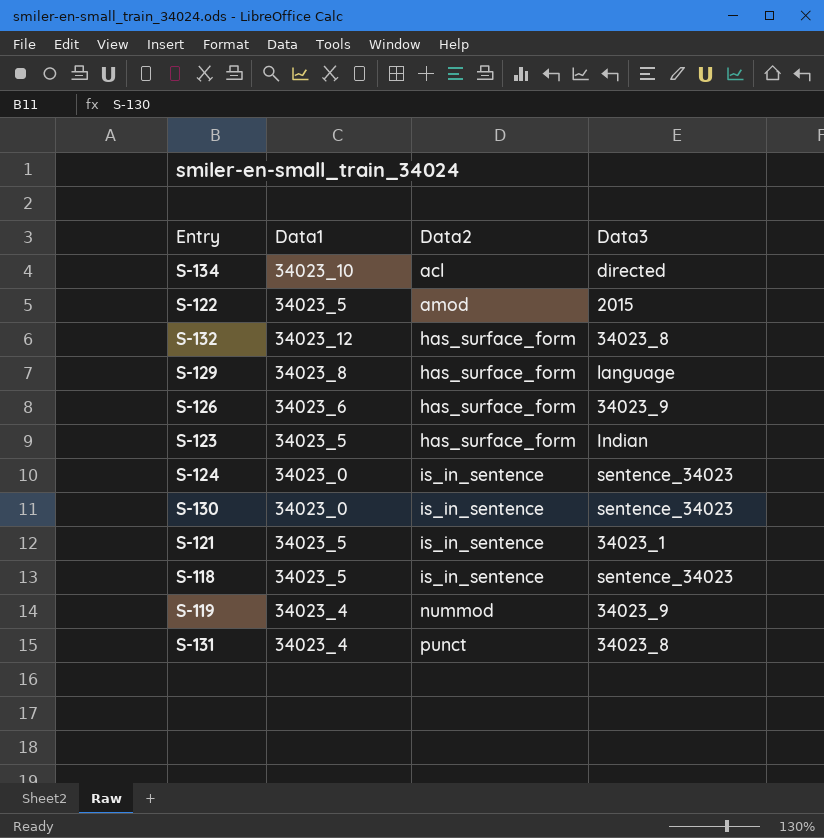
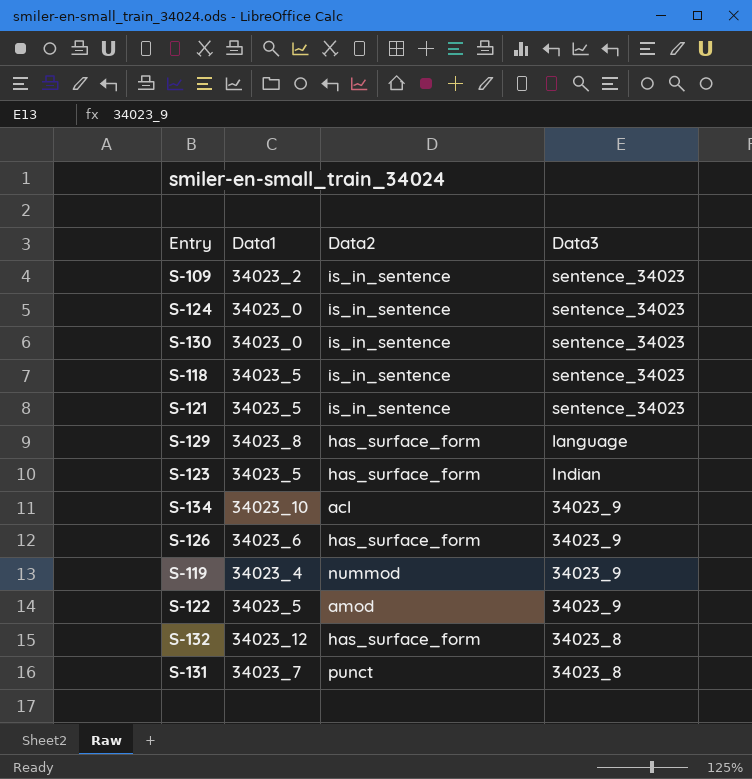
row order: Data2 ascending -> Data3 descending
row S-109: none -> 34023_2 | is_in_sentence | sentence_34023
S-121 | Data3: 34023_1 -> sentence_34023
S-134 | Data3: directed -> 34023_9
S-122 | Data3: 2015 -> 34023_9
S-131 | Data1: 34023_4 -> 34023_7

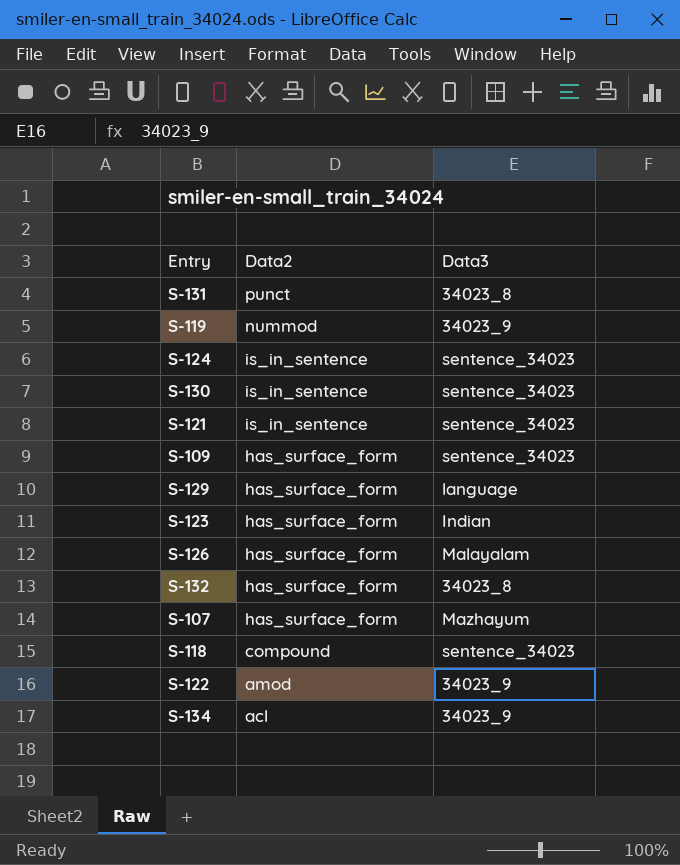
row order: Data3 descending -> Data2 descending
column Data1 | position: 2 -> none
S-109 | Data2: is_in_sentence -> has_surface_form
S-126 | Data3: 34023_9 -> Malayalam
row S-107: none -> has_surface_form | Mazhayum
S-118 | Data2: is_in_sentence -> compound

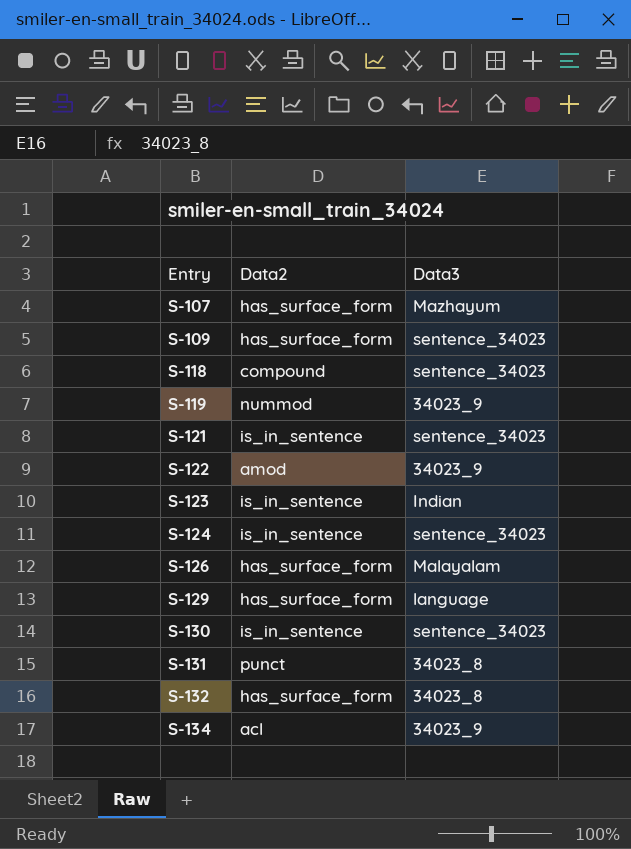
row order: Data2 descending -> Entry ascending
S-123 | Data2: has_surface_form -> is_in_sentence

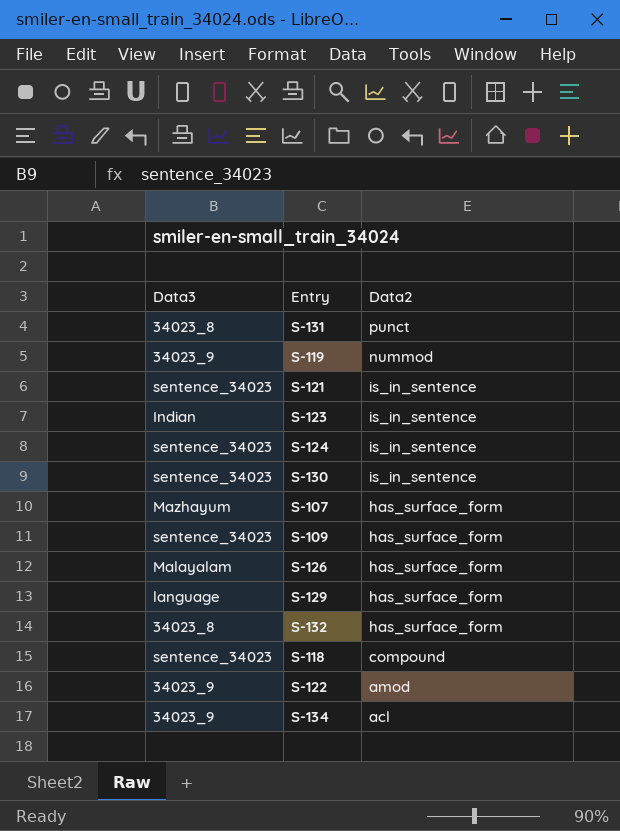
row order: Entry ascending -> Data2 descending
column Data3 | position: 3 -> 1

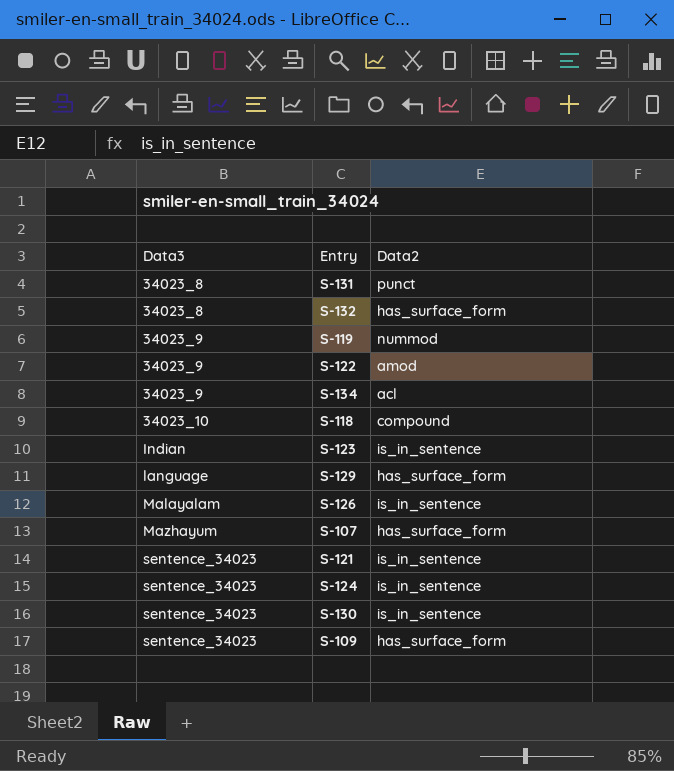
row order: Data2 descending -> Data3 ascending
S-118 | Data3: sentence_34023 -> 34023_10
S-126 | Data2: has_surface_form -> is_in_sentence

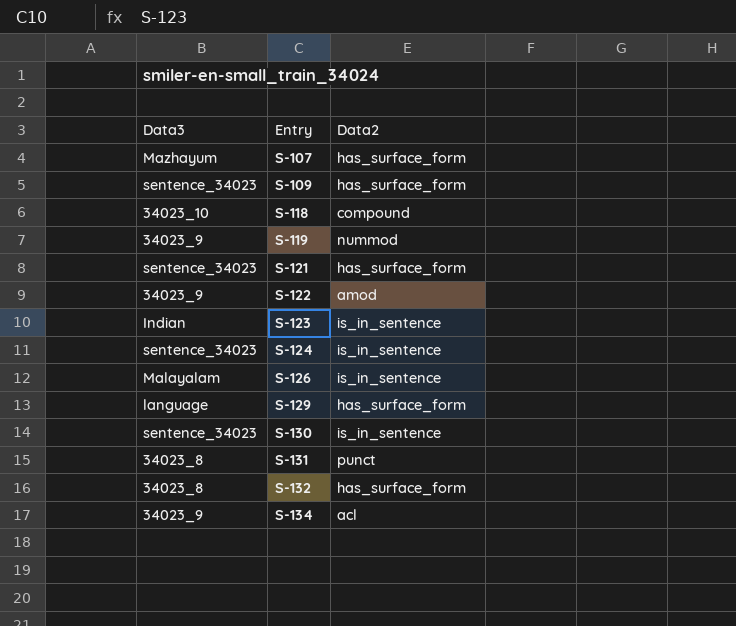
row order: Data3 ascending -> Entry ascending
S-121 | Data2: is_in_sentence -> has_surface_form

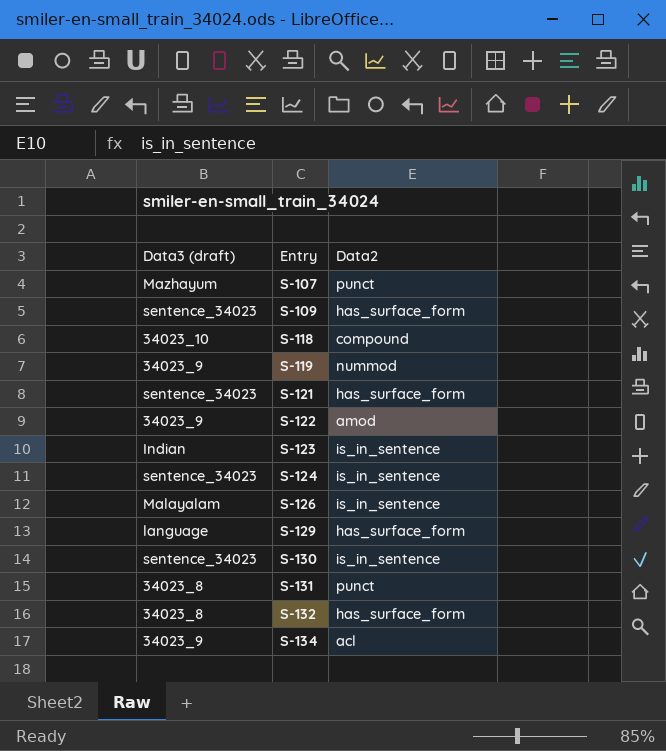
column name: Data3 -> Data3 (draft)
S-107 | Data2: has_surface_form -> punct

